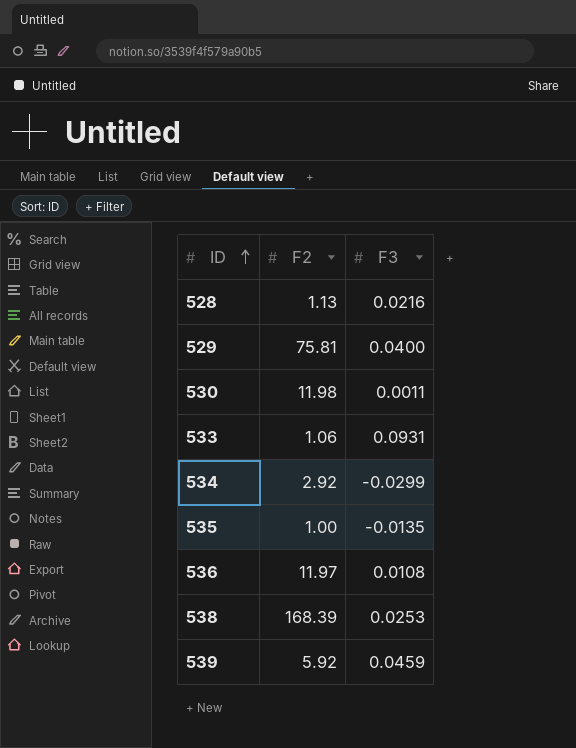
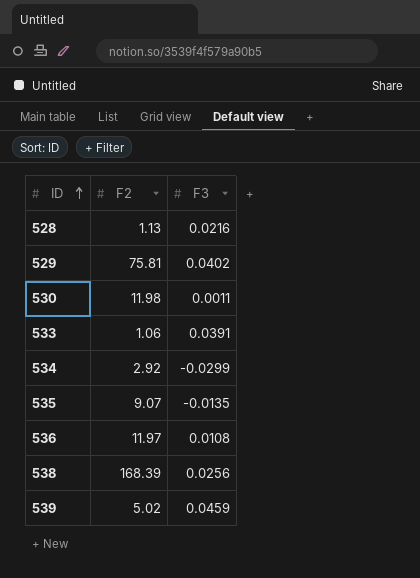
529 | F3: 0.0400 -> 0.0402
533 | F3: 0.0931 -> 0.0391
535 | F2: 1.00 -> 9.07
538 | F3: 0.0253 -> 0.0256
539 | F2: 5.92 -> 5.02

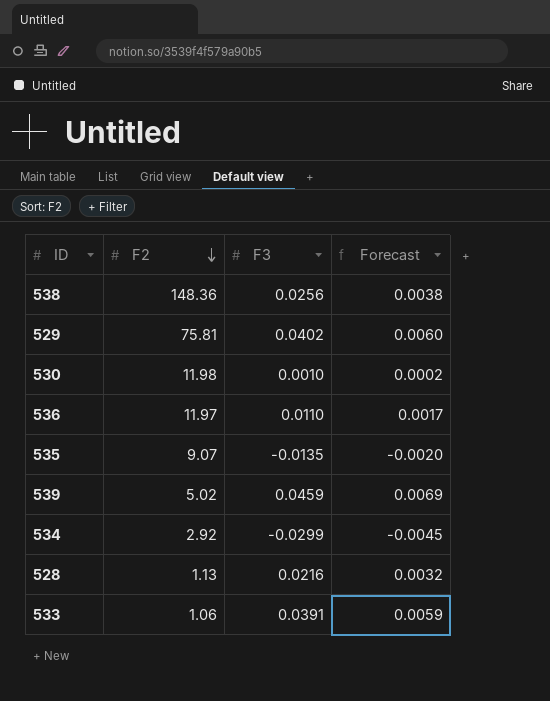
row order: ID ascending -> F2 descending
column Forecast | formula: none -> [F3] * 0.15
538 | F2: 168.39 -> 148.36
530 | F3: 0.0011 -> 0.0010
536 | F3: 0.0108 -> 0.0110

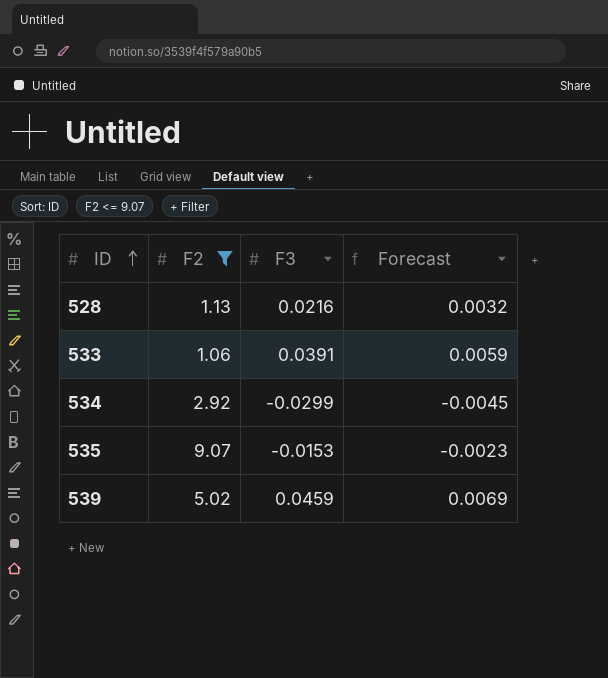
filter: none -> F2 <= 9.07
row order: F2 descending -> ID ascending
535 | F3: -0.0135 -> -0.0153
535 | Forecast: -0.0020 -> -0.0023

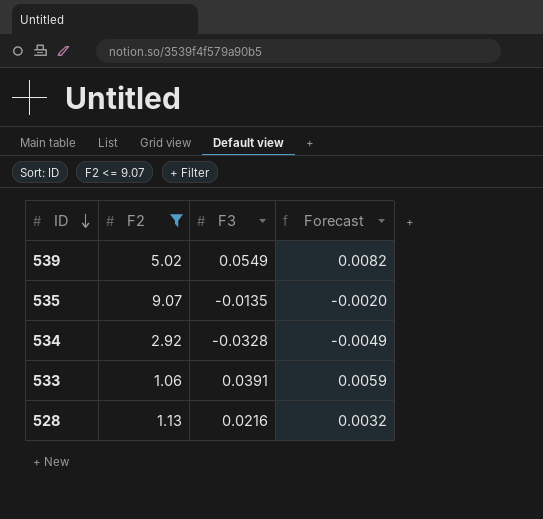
row order: ID ascending -> ID descending
539 | F3: 0.0459 -> 0.0549
539 | Forecast: 0.0069 -> 0.0082
535 | F3: -0.0153 -> -0.0135
535 | Forecast: -0.0023 -> -0.0020
534 | F3: -0.0299 -> -0.0328
534 | Forecast: -0.0045 -> -0.0049

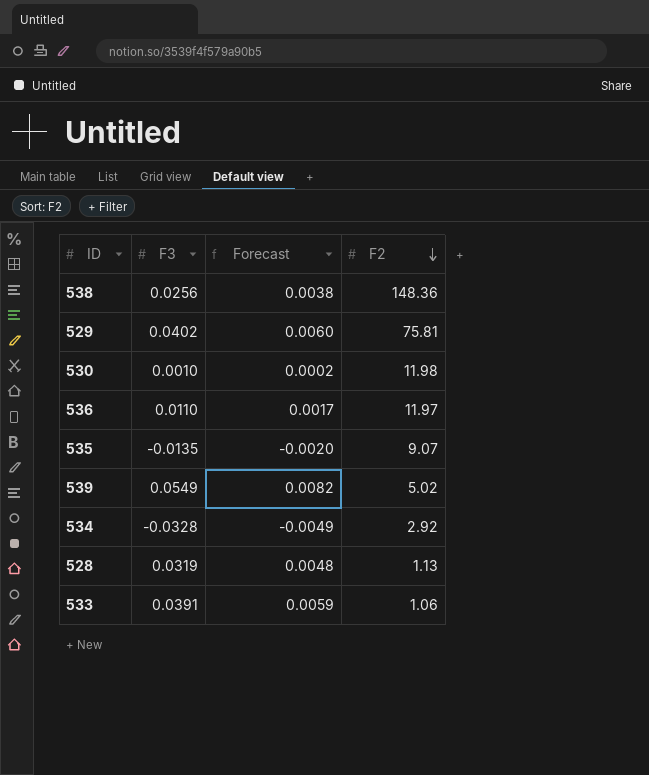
filter: F2 <= 9.07 -> none
row order: ID descending -> F2 descending
column F2 | position: 2 -> 4
528 | F3: 0.0216 -> 0.0319
528 | Forecast: 0.0032 -> 0.0048

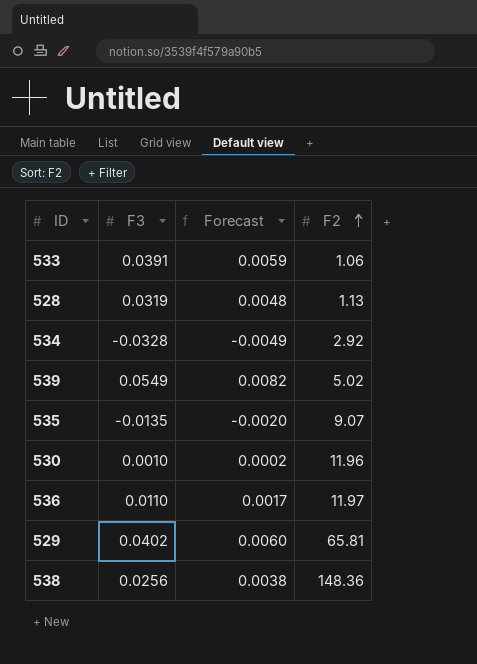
row order: F2 descending -> F2 ascending
530 | F2: 11.98 -> 11.96
529 | F2: 75.81 -> 65.81

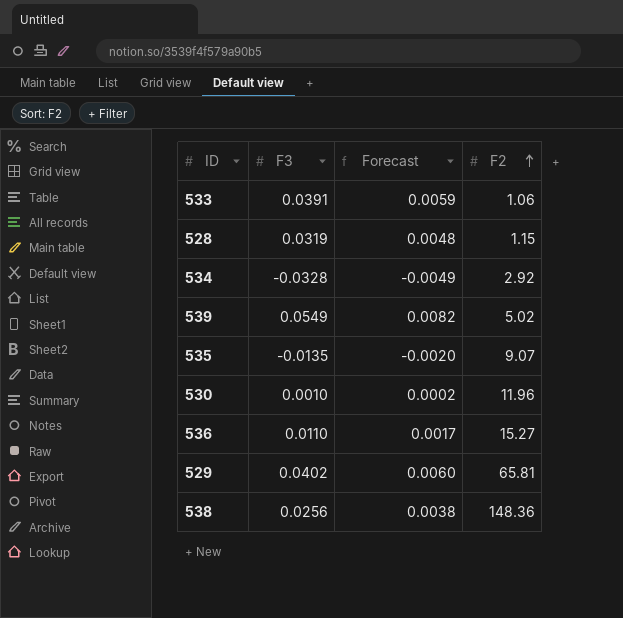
528 | F2: 1.13 -> 1.15
536 | F2: 11.97 -> 15.27

